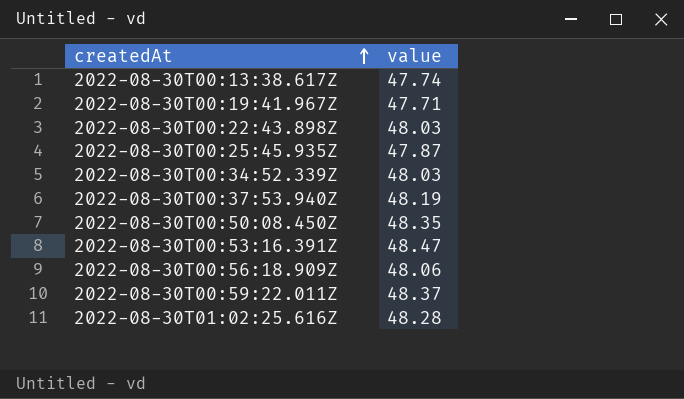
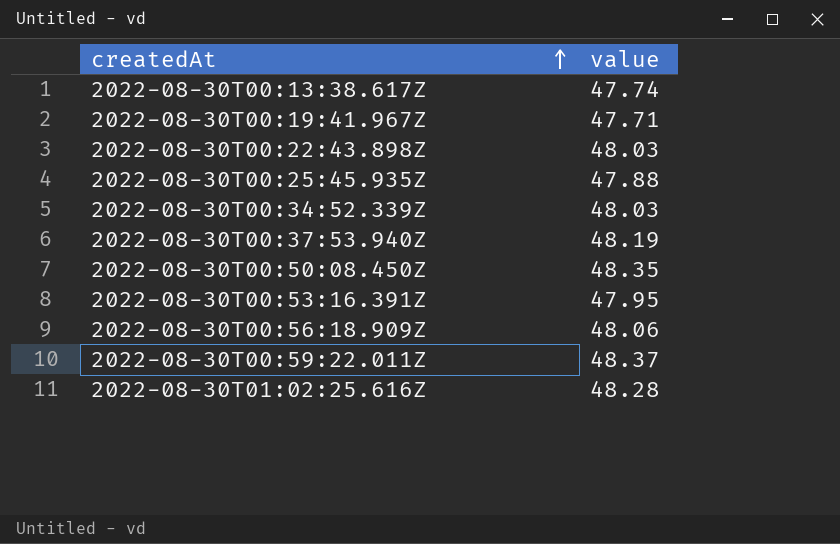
2022-08-30T00:25:45.935Z | value: 47.87 -> 47.88
2022-08-30T00:53:16.391Z | value: 48.47 -> 47.95

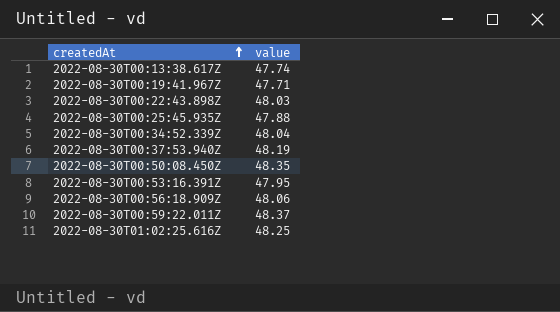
2022-08-30T00:34:52.339Z | value: 48.03 -> 48.04
2022-08-30T01:02:25.616Z | value: 48.28 -> 48.25

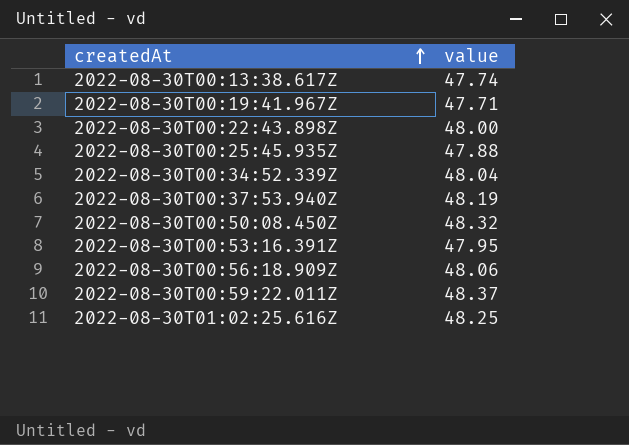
2022-08-30T00:22:43.898Z | value: 48.03 -> 48.00
2022-08-30T00:50:08.450Z | value: 48.35 -> 48.32

